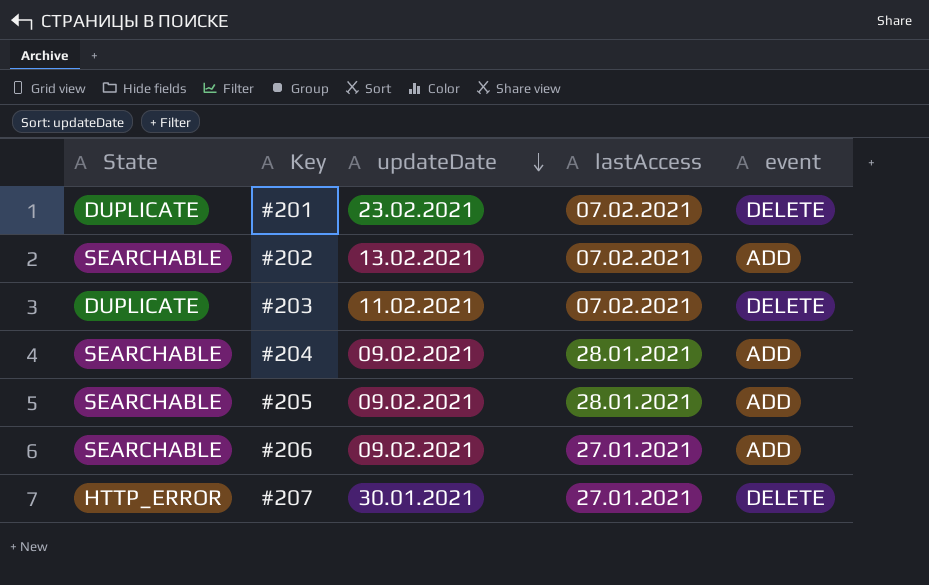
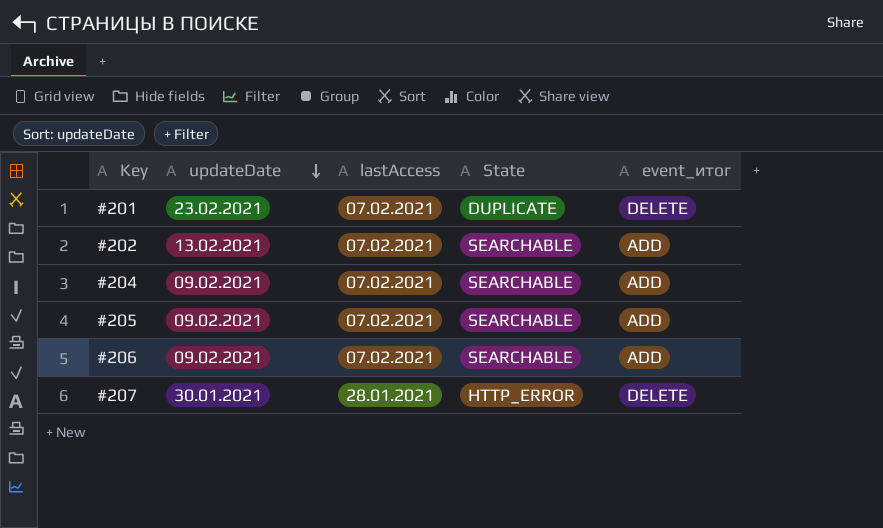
column State | position: 1 -> 4
column name: event -> event_итог
row #203: DUPLICATE | 11.02.2021 | 07.02.2021 | DELETE -> none
#204 | lastAccess: 28.01.2021 -> 07.02.2021
#205 | lastAccess: 28.01.2021 -> 07.02.2021
#206 | lastAccess: 27.01.2021 -> 07.02.2021
#207 | lastAccess: 27.01.2021 -> 28.01.2021

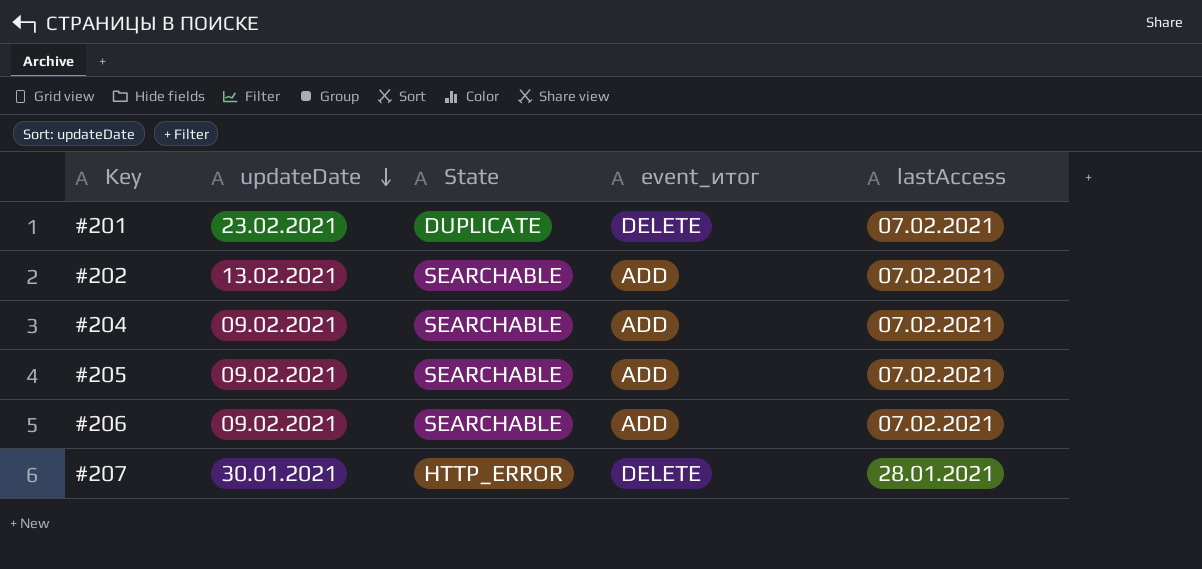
column lastAccess | position: 3 -> 5

